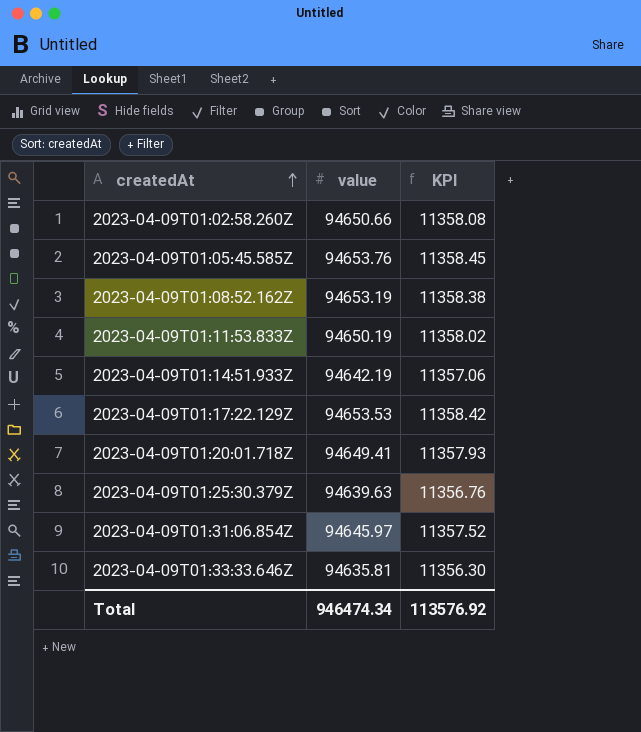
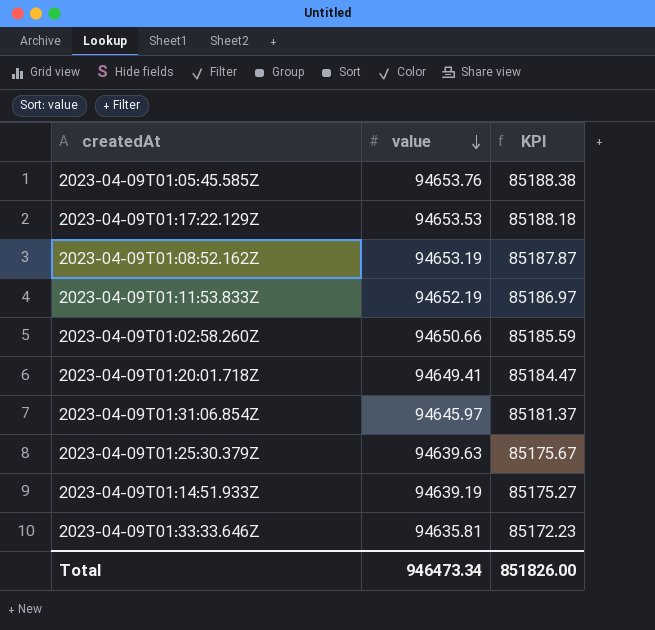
row order: createdAt ascending -> value descending
column KPI | formula: [value] * 0.12 -> [value] * 0.9
2023-04-09T01:11:53.833Z | value: 94650.19 -> 94652.19
2023-04-09T01:14:51.933Z | value: 94642.19 -> 94639.19
Total | value: 946474.34 -> 946473.34
Total | KPI: 113576.92 -> 851826.00

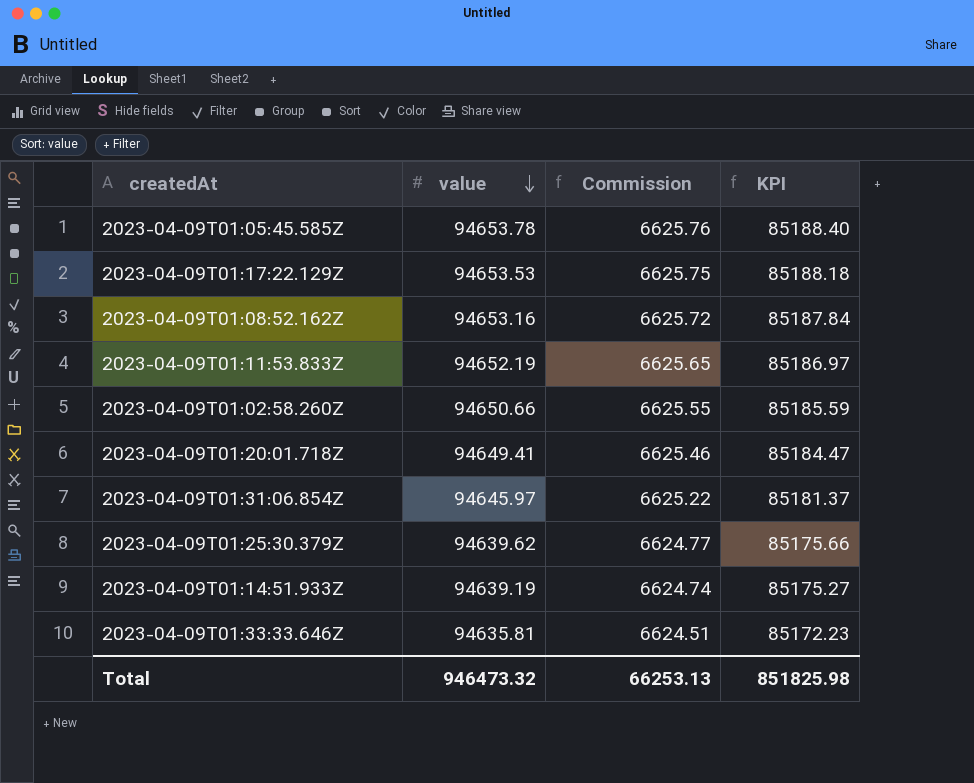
column Commission | formula: none -> [value] * 0.07
2023-04-09T01:05:45.585Z | value: 94653.76 -> 94653.78
2023-04-09T01:05:45.585Z | KPI: 85188.38 -> 85188.40
2023-04-09T01:08:52.162Z | value: 94653.19 -> 94653.16
2023-04-09T01:08:52.162Z | KPI: 85187.87 -> 85187.84
2023-04-09T01:25:30.379Z | value: 94639.63 -> 94639.62
2023-04-09T01:25:30.379Z | KPI: 85175.67 -> 85175.66
Total | value: 946473.34 -> 946473.32
Total | KPI: 851826.00 -> 851825.98

